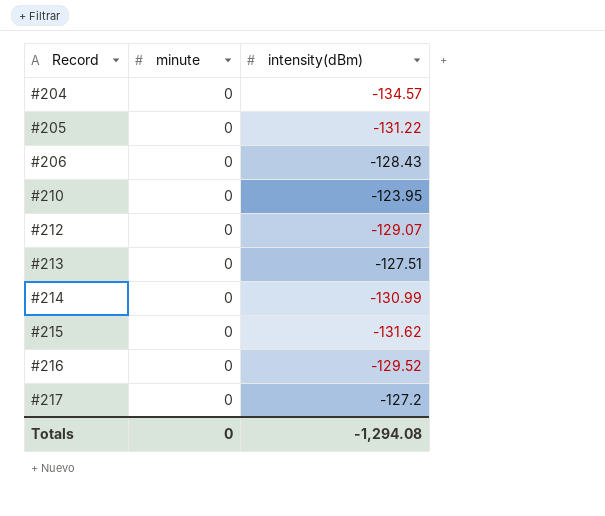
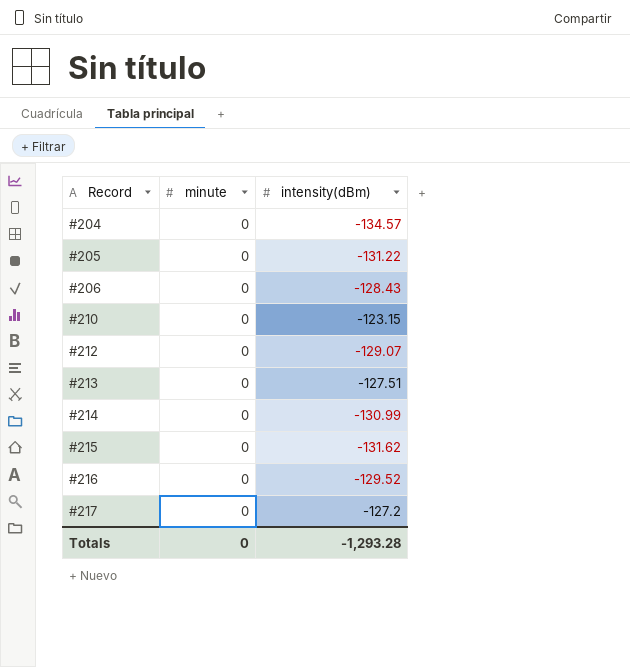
#210 | intensity(dBm): -123.95 -> -123.15
Totals | intensity(dBm): -1,294.08 -> -1,293.28

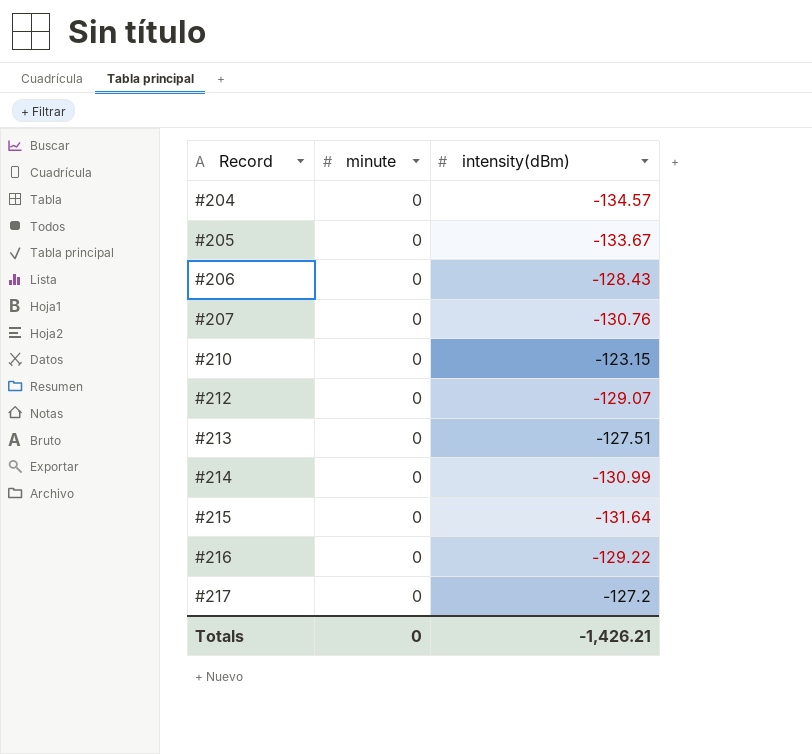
#205 | intensity(dBm): -131.22 -> -133.67
row #207: none -> 0 | -130.76
#215 | intensity(dBm): -131.62 -> -131.64
#216 | intensity(dBm): -129.52 -> -129.22
Totals | intensity(dBm): -1,293.28 -> -1,426.21

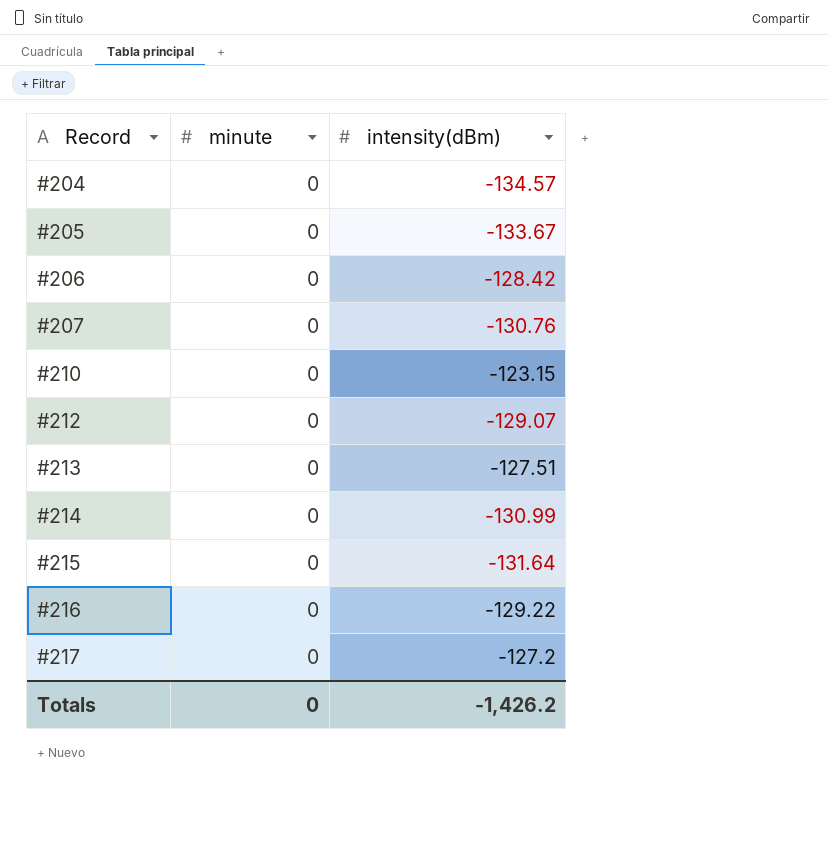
#206 | intensity(dBm): -128.43 -> -128.42
Totals | intensity(dBm): -1,426.21 -> -1,426.2

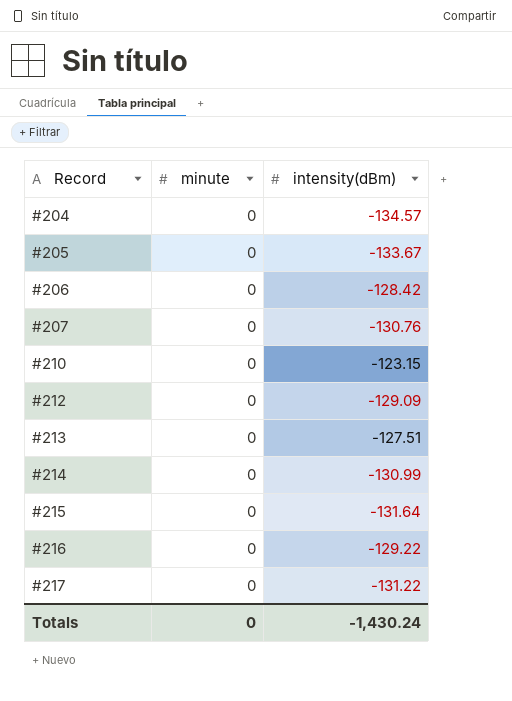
#212 | intensity(dBm): -129.07 -> -129.09
#217 | intensity(dBm): -127.2 -> -131.22
Totals | intensity(dBm): -1,426.2 -> -1,430.24

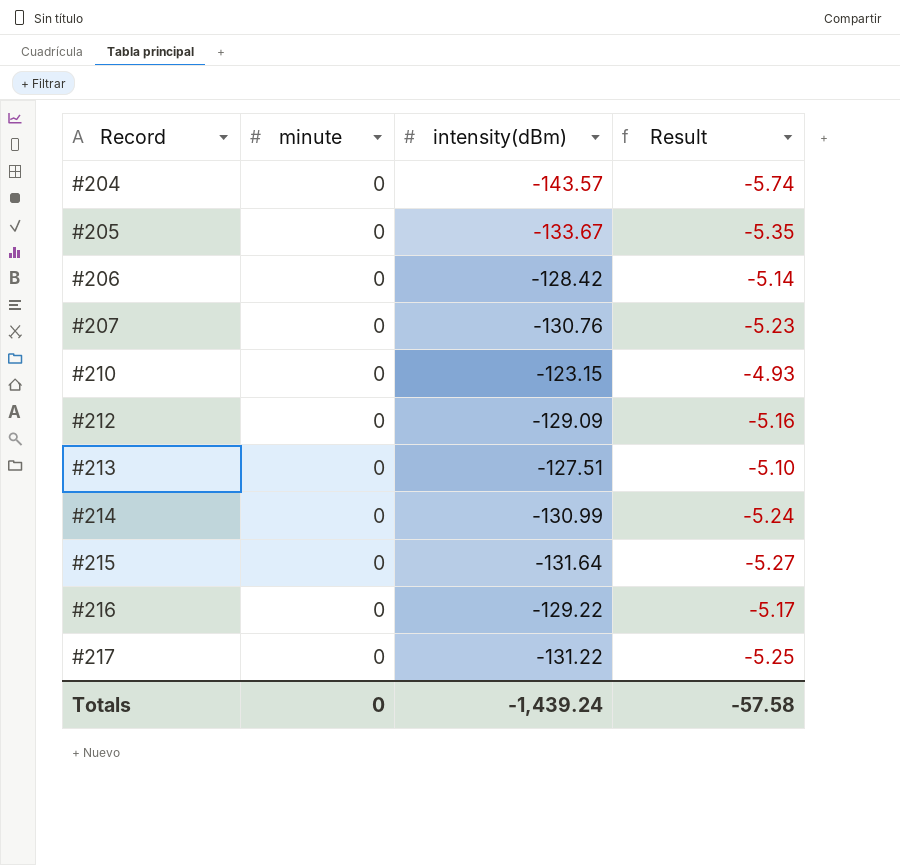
column Result | formula: none -> [intensity(dBm)] * 0.04
#204 | intensity(dBm): -134.57 -> -143.57
Totals | intensity(dBm): -1,430.24 -> -1,439.24

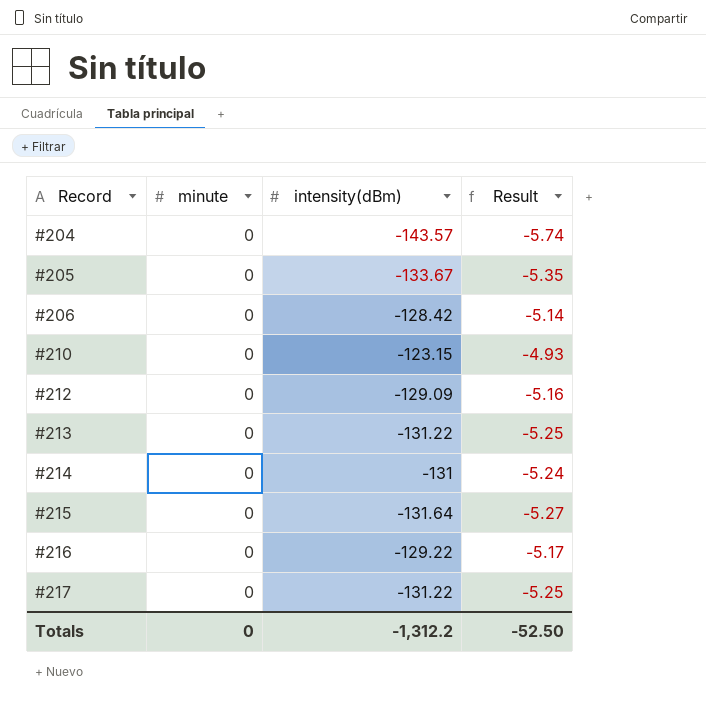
row #207: 0 | -130.76 | -5.23 -> none
#213 | intensity(dBm): -127.51 -> -131.22
#213 | Result: -5.10 -> -5.25
#214 | intensity(dBm): -130.99 -> -131
Totals | intensity(dBm): -1,439.24 -> -1,312.2
Totals | Result: -57.58 -> -52.50

